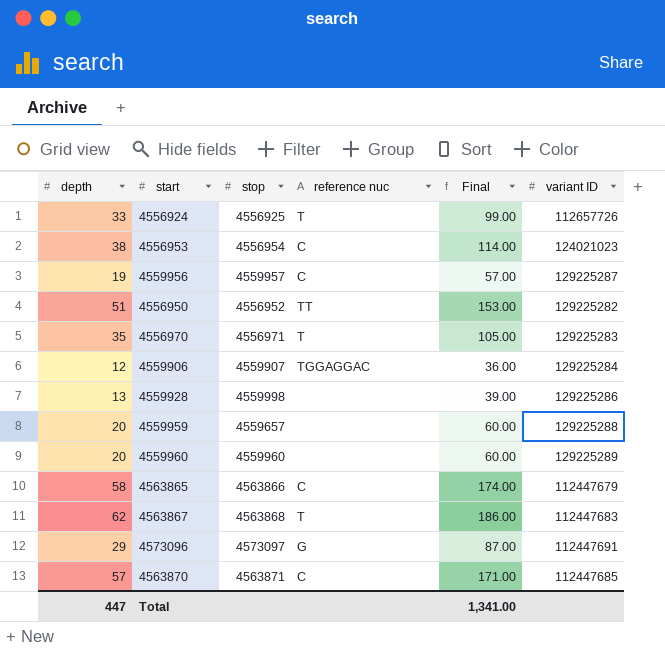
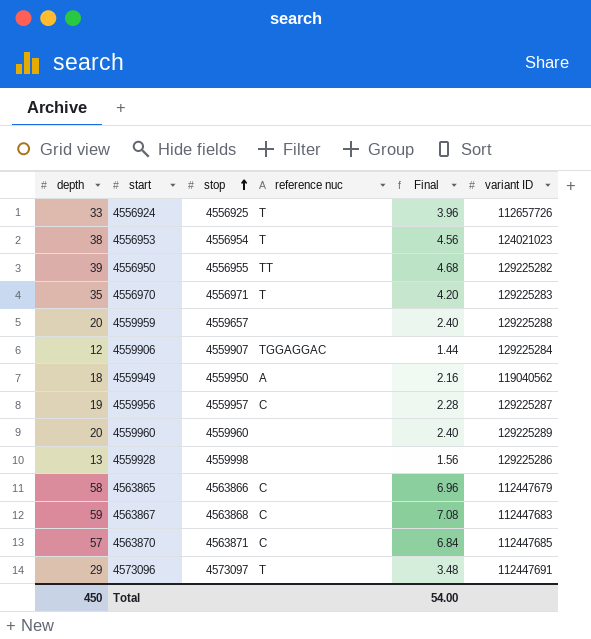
row order: none -> stop ascending
column Final | formula: [depth] * 3 -> [depth] * 0.12
4556953 | reference nuc: C -> T
4556950 | depth: 51 -> 39
4556950 | stop: 4556952 -> 4556955
row 4559949: none -> 18 | 4559950 | A | 2.16 | 119040562
4563867 | depth: 62 -> 59
4563867 | reference nuc: T -> C
4573096 | reference nuc: G -> T
Total | depth: 447 -> 450
Total | Final: 1,341.00 -> 54.00

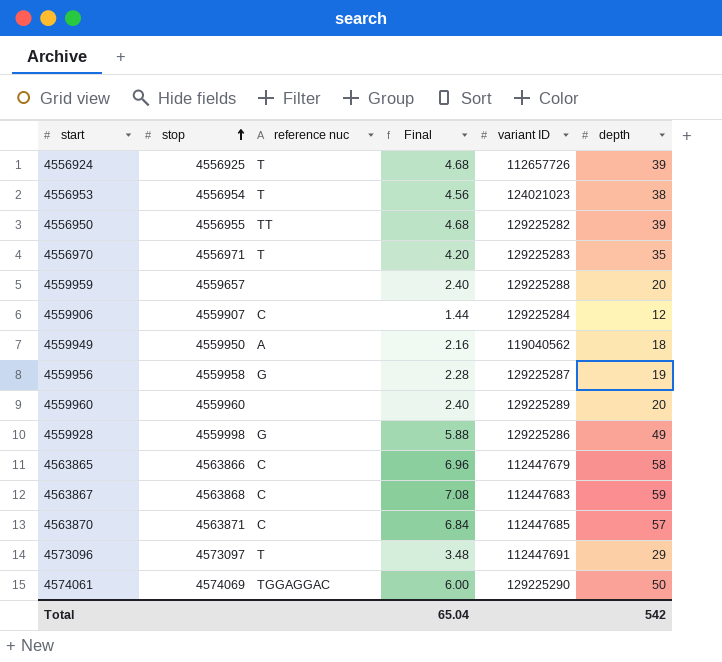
column depth | position: 1 -> 6
4556924 | Final: 3.96 -> 4.68
4556924 | depth: 33 -> 39
4559906 | reference nuc: TGGAGGAC -> C
4559956 | stop: 4559957 -> 4559958
4559956 | reference nuc: C -> G
4559928 | reference nuc: none -> G
4559928 | Final: 1.56 -> 5.88
4559928 | depth: 13 -> 49
row 4574061: none -> 4574069 | TGGAGGAC | 6.00 | 129225290 | 50
Total | Final: 54.00 -> 65.04
Total | depth: 450 -> 542

